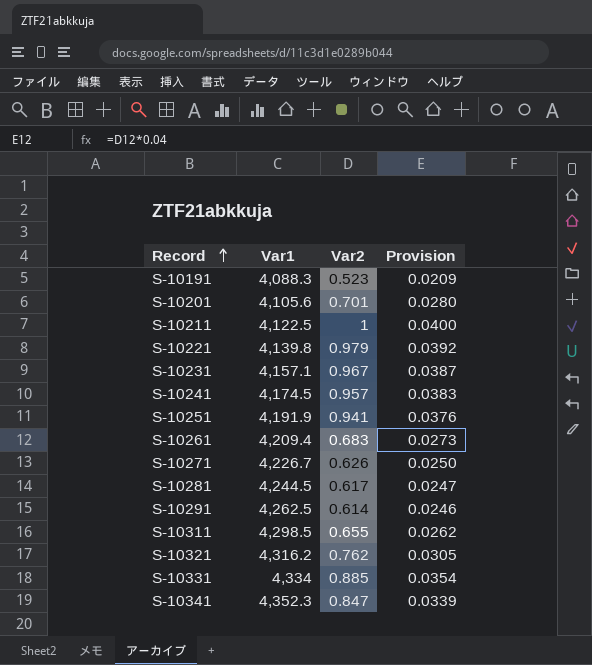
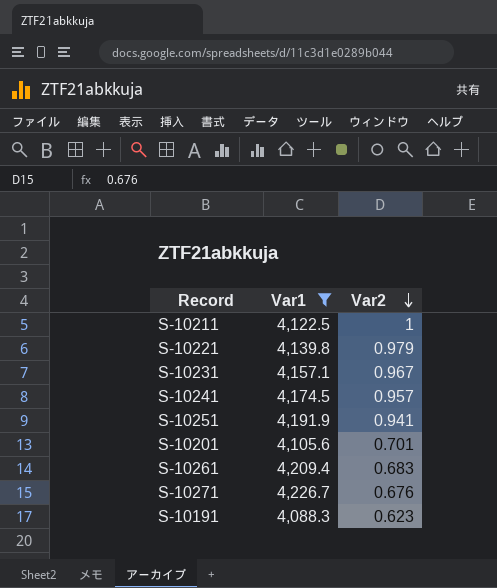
filter: none -> Var1 <= 4,226.7
row order: Record ascending -> Var2 descending
column Provision | formula: [Var2] * 0.04 -> none
S-10271 | Var2: 0.626 -> 0.676
S-10191 | Var2: 0.523 -> 0.623

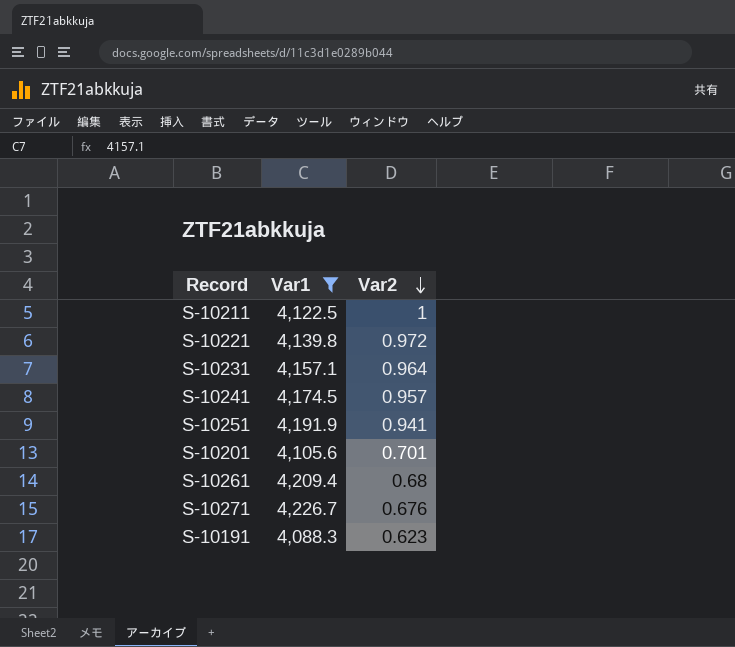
S-10221 | Var2: 0.979 -> 0.972
S-10231 | Var2: 0.967 -> 0.964
S-10261 | Var2: 0.683 -> 0.68

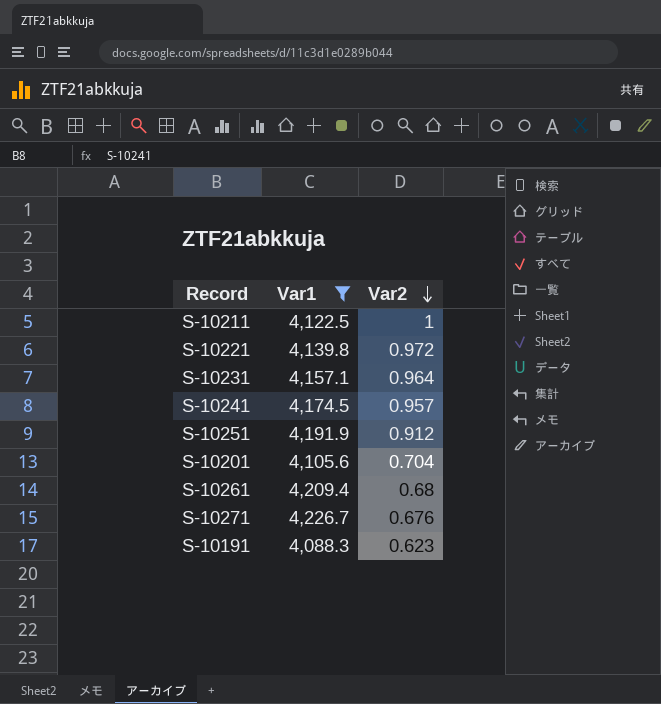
S-10251 | Var2: 0.941 -> 0.912
S-10201 | Var2: 0.701 -> 0.704

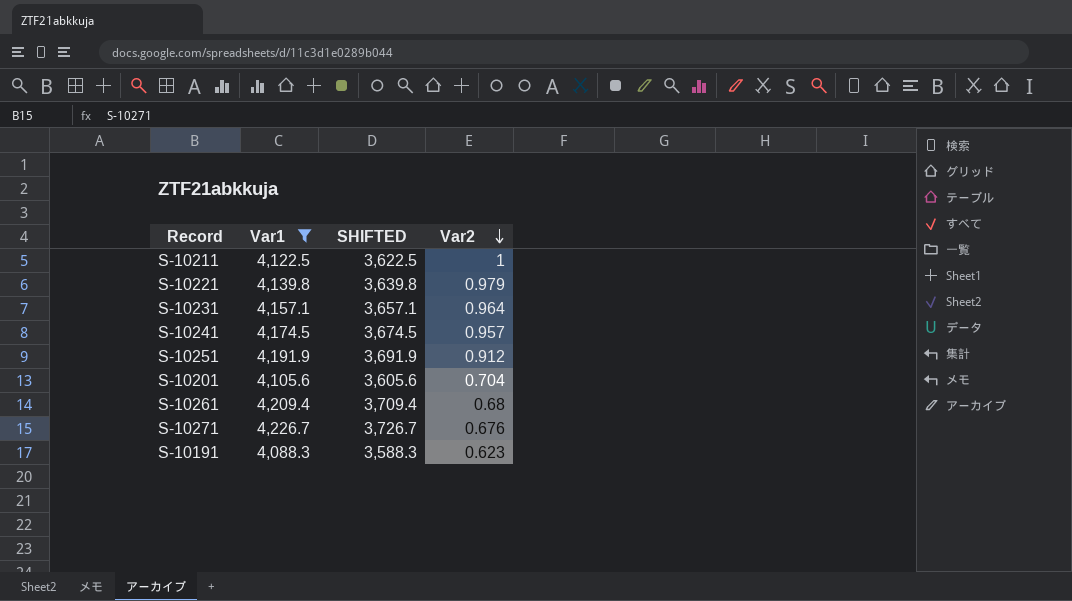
column SHIFTED | formula: none -> [Var1] - 500
S-10221 | Var2: 0.972 -> 0.979

